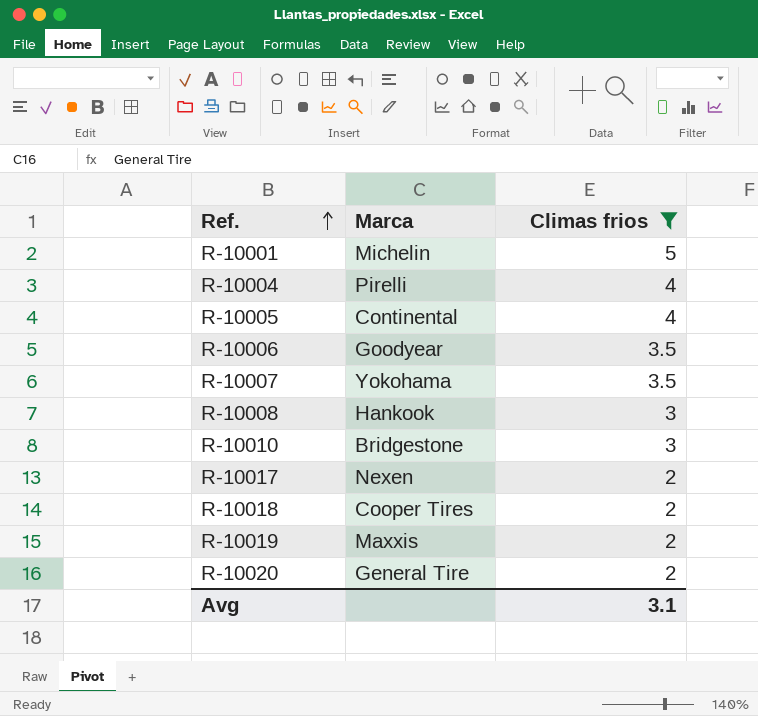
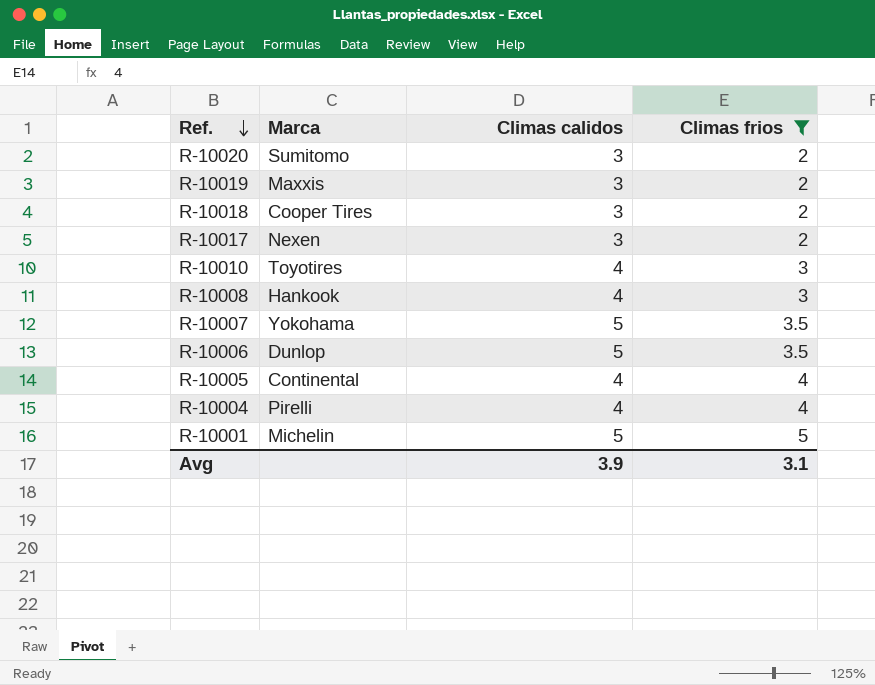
row order: Ref. ascending -> Ref. descending
column Climas calidos | position: none -> 3
R-10020 | Marca: General Tire -> Sumitomo
R-10010 | Marca: Bridgestone -> Toyotires
R-10006 | Marca: Goodyear -> Dunlop

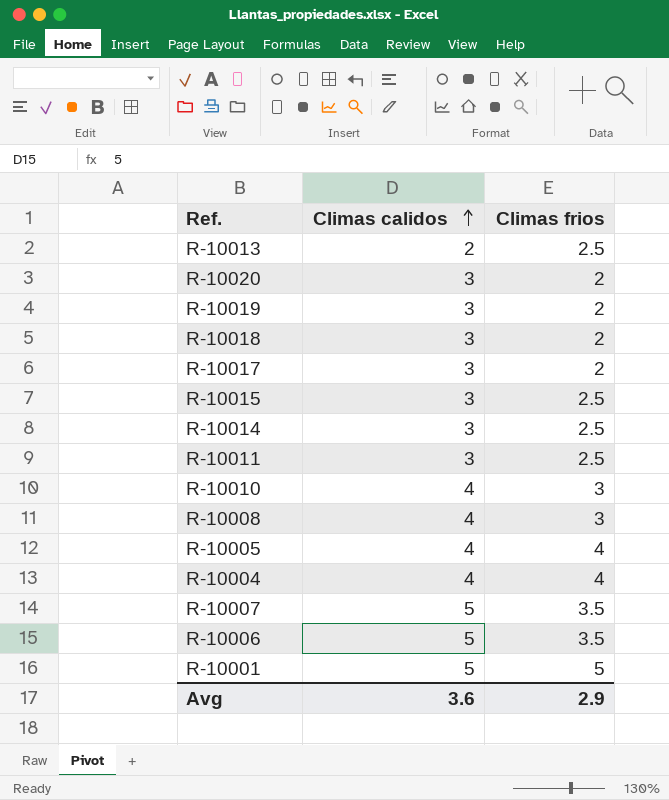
filter: Climas frios != 2.5 -> none
row order: Ref. descending -> Climas calidos ascending
column Marca | position: 2 -> none
Avg | Climas calidos: 3.9 -> 3.6
Avg | Climas frios: 3.1 -> 2.9

